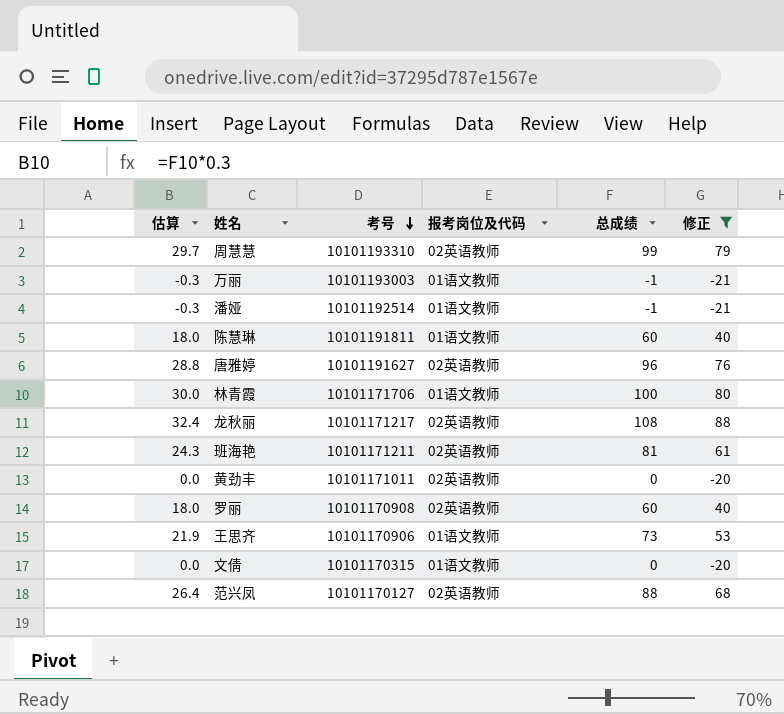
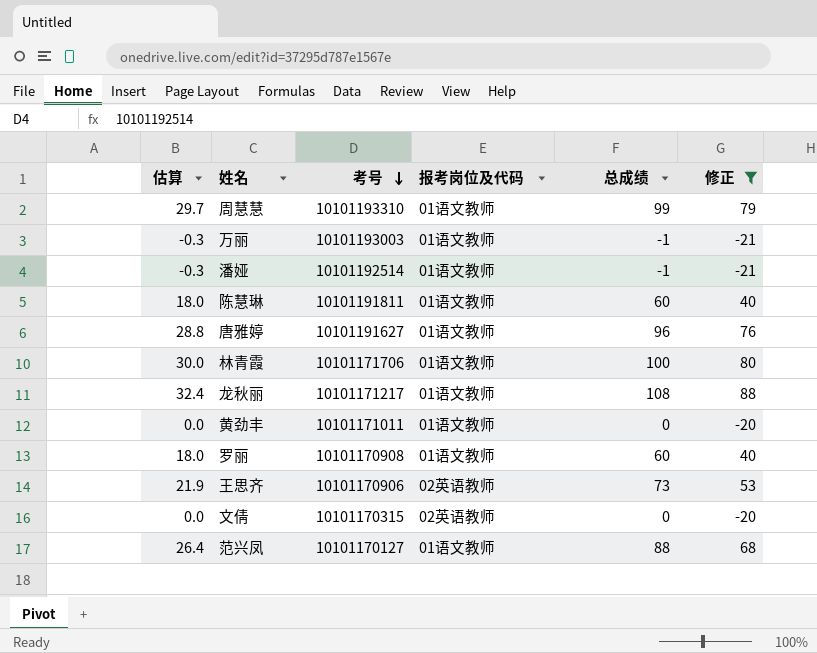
row 班海艳: 24.3 | 10101171211 | 02英语教师 | 81 | 61 -> none
周慧慧 | 报考岗位及代码: 02英语教师 -> 01语文教师
唐雅婷 | 报考岗位及代码: 02英语教师 -> 01语文教师
龙秋丽 | 报考岗位及代码: 02英语教师 -> 01语文教师
黄劲丰 | 报考岗位及代码: 02英语教师 -> 01语文教师
罗丽 | 报考岗位及代码: 02英语教师 -> 01语文教师
王思齐 | 报考岗位及代码: 01语文教师 -> 02英语教师
文倩 | 报考岗位及代码: 01语文教师 -> 02英语教师
范兴凤 | 报考岗位及代码: 02英语教师 -> 01语文教师

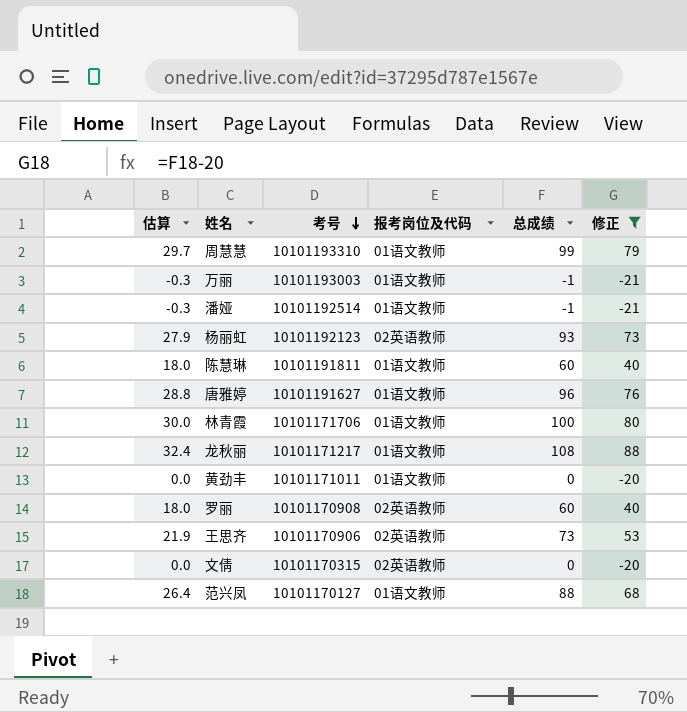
row 杨丽虹: none -> 27.9 | 10101192123 | 02英语教师 | 93 | 73
罗丽 | 报考岗位及代码: 01语文教师 -> 02英语教师

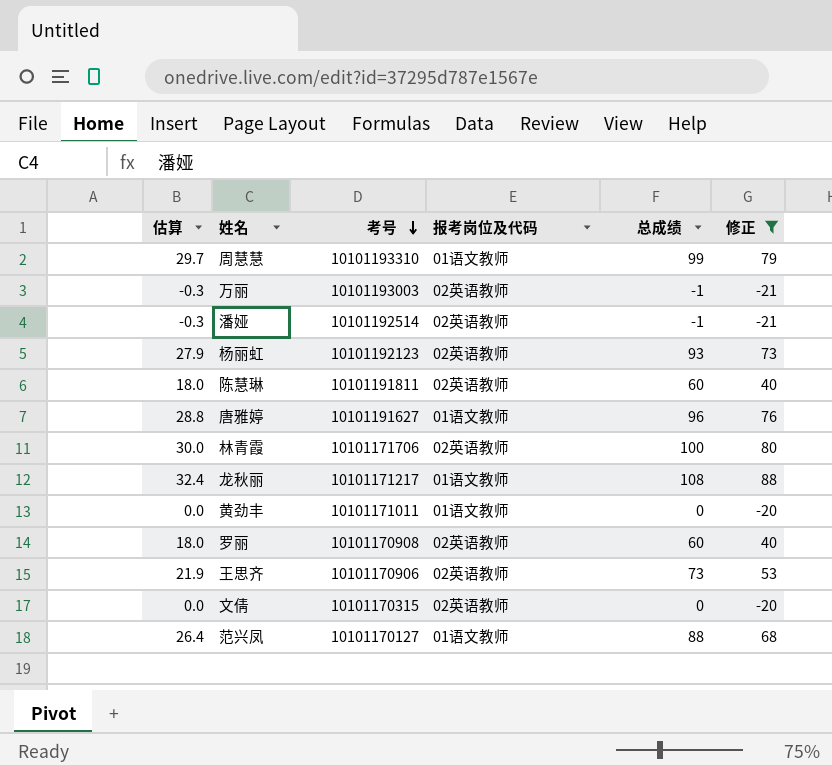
万丽 | 报考岗位及代码: 01语文教师 -> 02英语教师
潘娅 | 报考岗位及代码: 01语文教师 -> 02英语教师
陈慧琳 | 报考岗位及代码: 01语文教师 -> 02英语教师
林青霞 | 报考岗位及代码: 01语文教师 -> 02英语教师

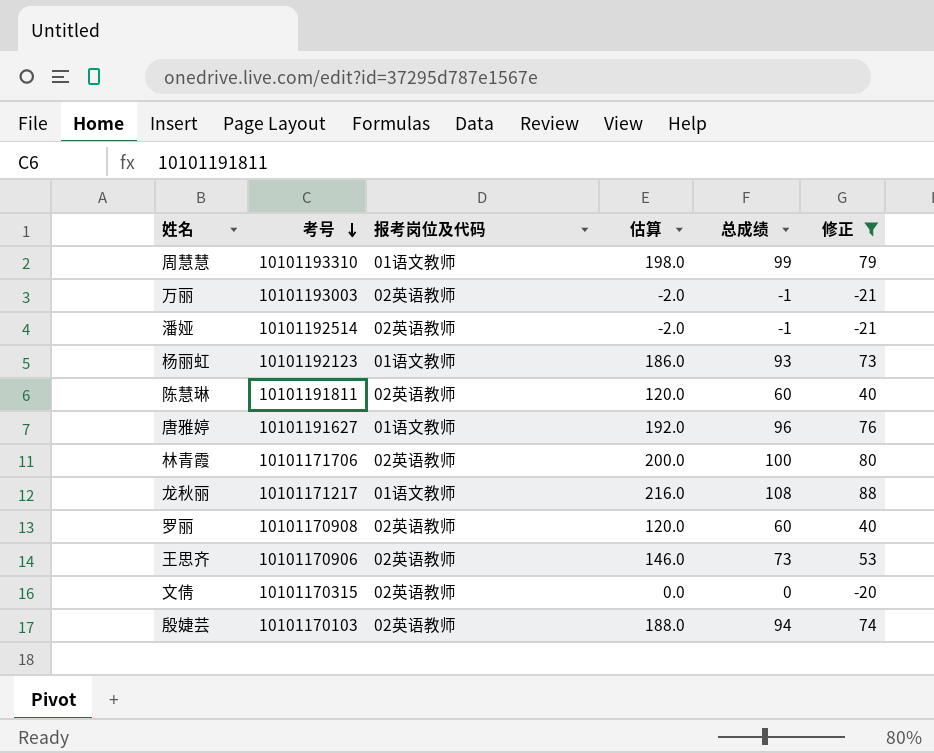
column 估算 | formula: [总成绩] * 0.3 -> [总成绩] * 2
column 估算 | position: 1 -> 4
row 黄劲丰: 0.0 | 10101171011 | 01语文教师 | 0 | -20 -> none
row 范兴凤: 26.4 | 10101170127 | 01语文教师 | 88 | 68 -> none
杨丽虹 | 报考岗位及代码: 02英语教师 -> 01语文教师
row 殷婕芸: none -> 10101170103 | 02英语教师 | 188.0 | 94 | 74

